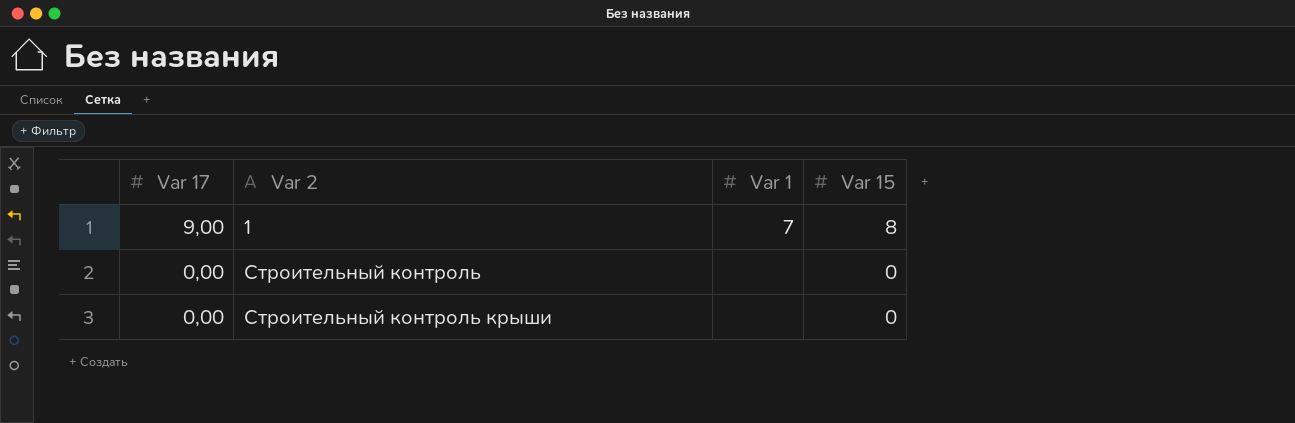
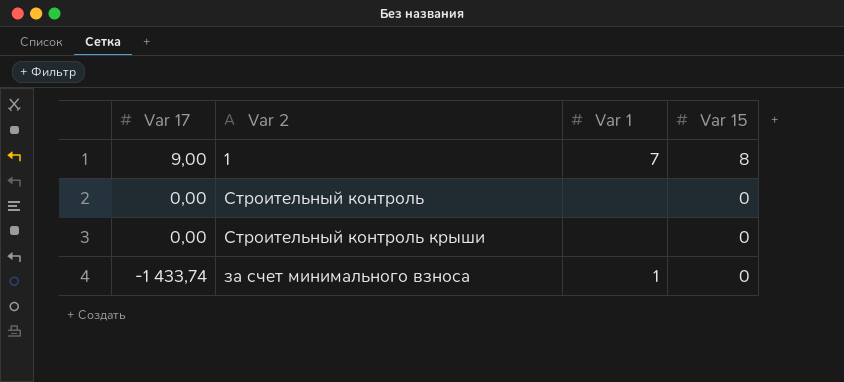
row за счет минимального взноса: none -> -1 433,74 | 1 | 0

